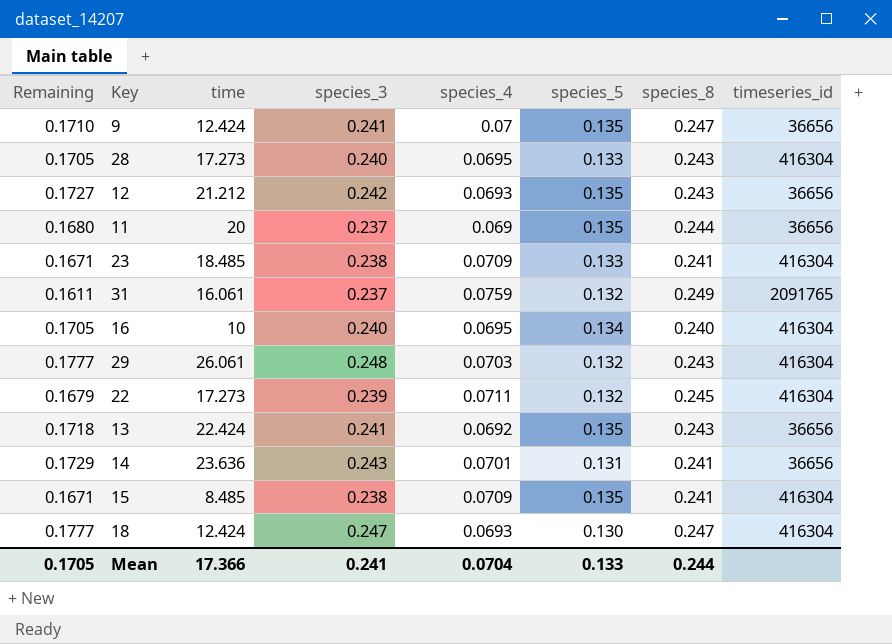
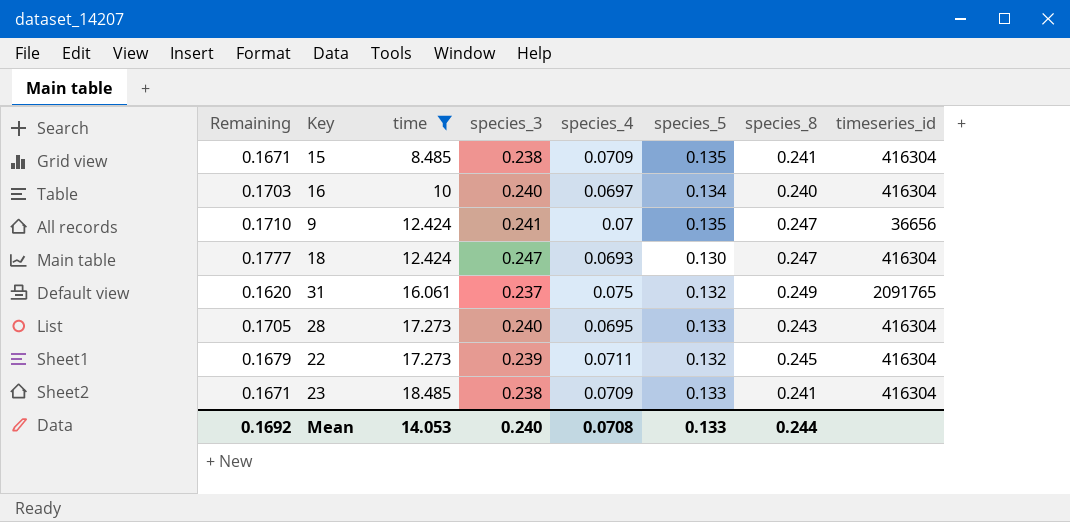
filter: none -> time <= 18.485
row order: none -> time ascending
16 | Remaining: 0.1705 -> 0.1703
16 | species_4: 0.0695 -> 0.0697
31 | Remaining: 0.1611 -> 0.1620
31 | species_4: 0.0759 -> 0.075
Mean | Remaining: 0.1705 -> 0.1692
Mean | time: 17.366 -> 14.053
Mean | species_3: 0.241 -> 0.240
Mean | species_4: 0.0704 -> 0.0708

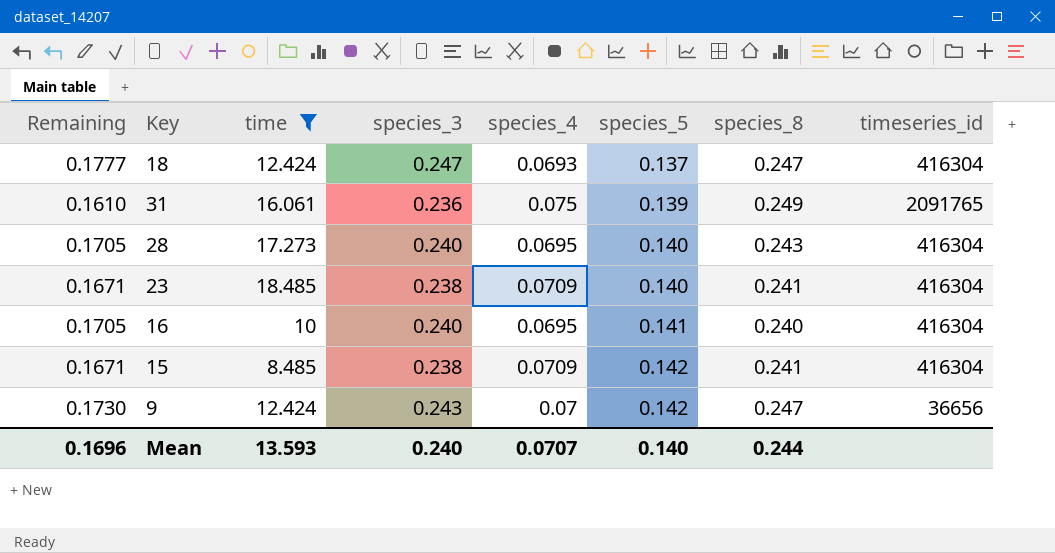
row order: time ascending -> species_5 ascending
row 22: 0.1679 | 17.273 | 0.239 | 0.0711 | 0.132 | 0.245 | 416304 -> none
18 | species_5: 0.130 -> 0.137
31 | Remaining: 0.1620 -> 0.1610
31 | species_3: 0.237 -> 0.236
31 | species_5: 0.132 -> 0.139
28 | species_5: 0.133 -> 0.140
23 | species_5: 0.133 -> 0.140
16 | Remaining: 0.1703 -> 0.1705
16 | species_4: 0.0697 -> 0.0695
16 | species_5: 0.134 -> 0.141
15 | species_5: 0.135 -> 0.142
9 | Remaining: 0.1710 -> 0.1730
9 | species_3: 0.241 -> 0.243
9 | species_5: 0.135 -> 0.142
Mean | Remaining: 0.1692 -> 0.1696
Mean | time: 14.053 -> 13.593
Mean | species_4: 0.0708 -> 0.0707
Mean | species_5: 0.133 -> 0.140

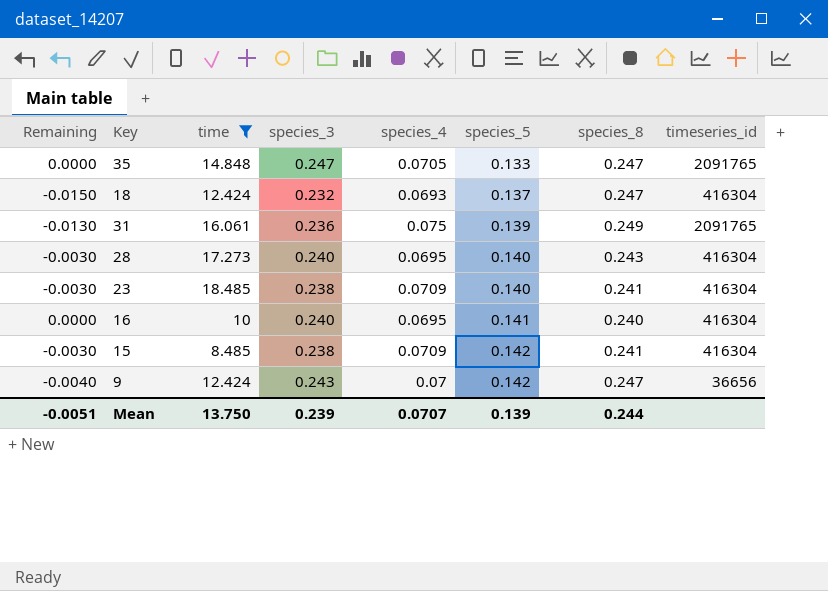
column Remaining | formula: [species_3] - [species_4] -> [species_3] - [species_8]
row 35: none -> 0.0000 | 14.848 | 0.247 | 0.0705 | 0.133 | 0.247 | 2091765
18 | species_3: 0.247 -> 0.232
Mean | Remaining: 0.1696 -> -0.0051
Mean | time: 13.593 -> 13.750
Mean | species_3: 0.240 -> 0.239
Mean | species_5: 0.140 -> 0.139

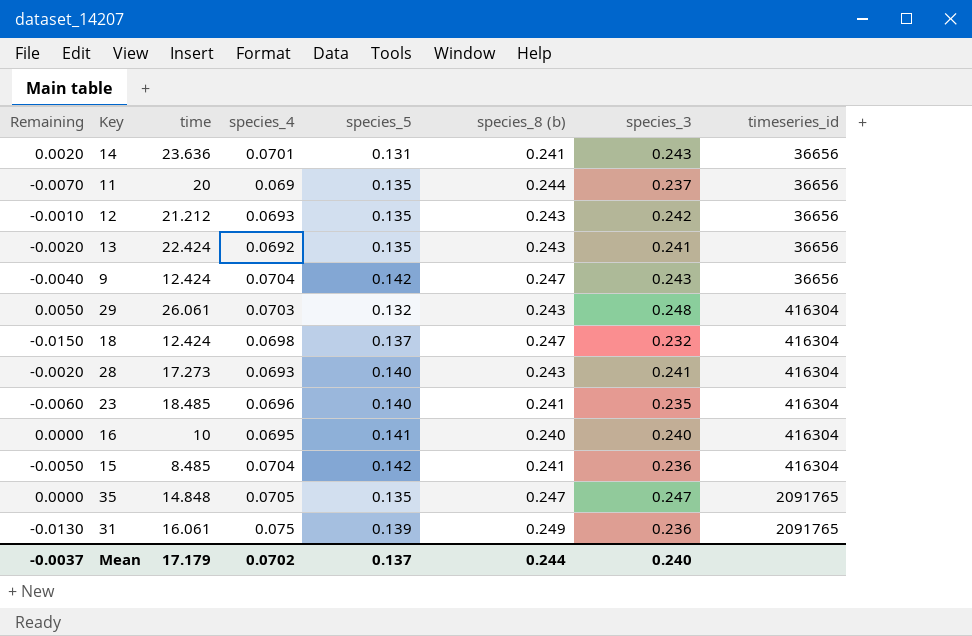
filter: time <= 18.485 -> none
row order: species_5 ascending -> timeseries_id ascending
column name: species_8 -> species_8 (b)
column species_3 | position: 4 -> 7
9 | species_4: 0.07 -> 0.0704
18 | species_4: 0.0693 -> 0.0698
28 | Remaining: -0.0030 -> -0.0020
28 | species_4: 0.0695 -> 0.0693
28 | species_3: 0.240 -> 0.241
23 | Remaining: -0.0030 -> -0.0060
23 | species_4: 0.0709 -> 0.0696
23 | species_3: 0.238 -> 0.235
15 | Remaining: -0.0030 -> -0.0050
15 | species_4: 0.0709 -> 0.0704
15 | species_3: 0.238 -> 0.236
35 | species_5: 0.133 -> 0.135
Mean | Remaining: -0.0051 -> -0.0037
Mean | time: 13.750 -> 17.179
Mean | species_4: 0.0707 -> 0.0702
Mean | species_5: 0.139 -> 0.137
Mean | species_3: 0.239 -> 0.240

